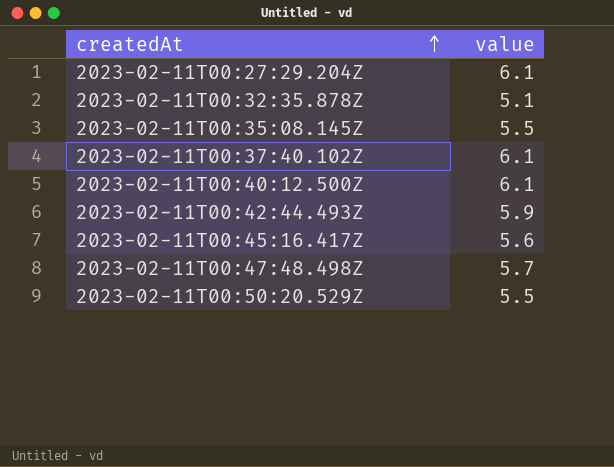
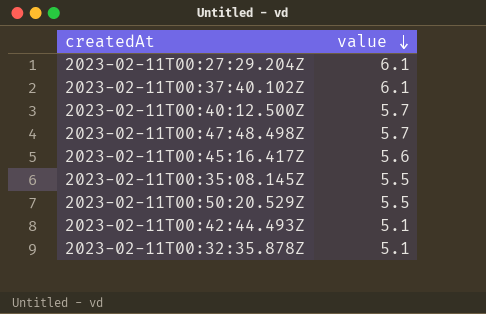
row order: createdAt ascending -> value descending
2023-02-11T00:40:12.500Z | value: 6.1 -> 5.7
2023-02-11T00:42:44.493Z | value: 5.9 -> 5.1

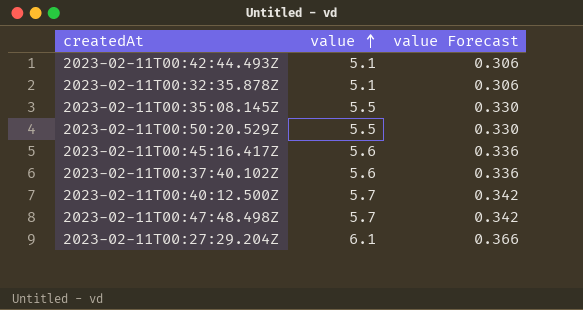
row order: value descending -> value ascending
column value Forecast | formula: none -> [value] * 0.06
2023-02-11T00:37:40.102Z | value: 6.1 -> 5.6

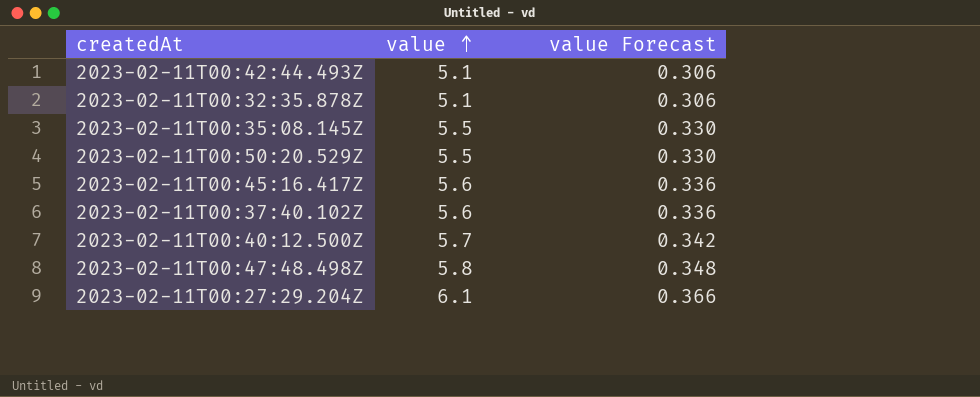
2023-02-11T00:47:48.498Z | value: 5.7 -> 5.8
2023-02-11T00:47:48.498Z | value Forecast: 0.342 -> 0.348

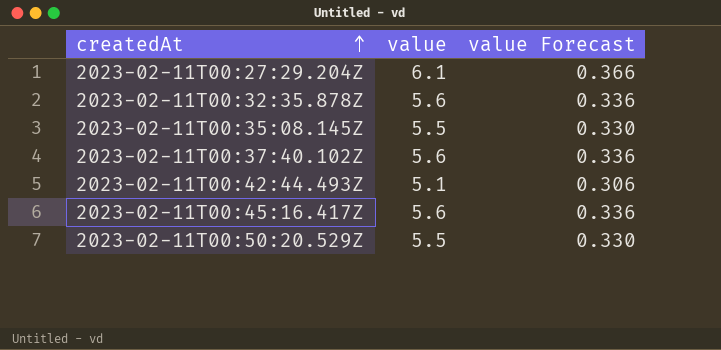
row order: value ascending -> createdAt ascending
row 2023-02-11T00:40:12.500Z: 5.7 | 0.342 -> none
row 2023-02-11T00:47:48.498Z: 5.8 | 0.348 -> none
2023-02-11T00:32:35.878Z | value: 5.1 -> 5.6
2023-02-11T00:32:35.878Z | value Forecast: 0.306 -> 0.336

